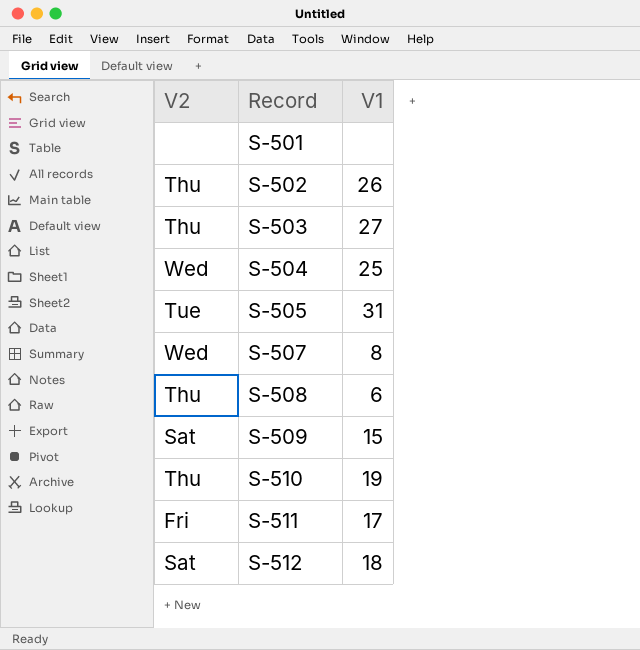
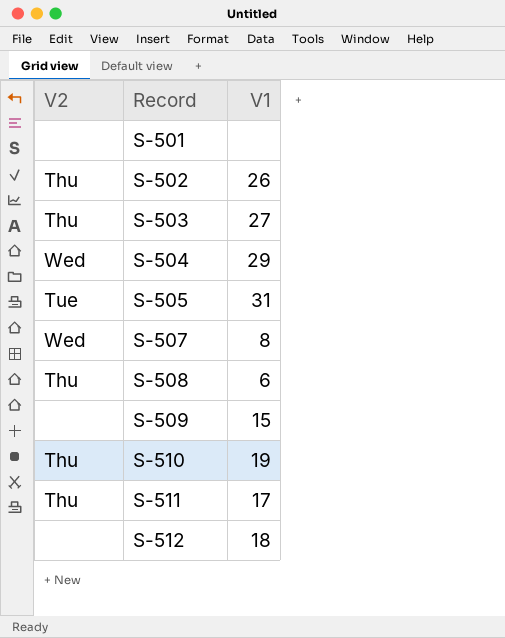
S-504 | V1: 25 -> 29
S-509 | V2: Sat -> none
S-511 | V2: Fri -> Thu
S-512 | V2: Sat -> none

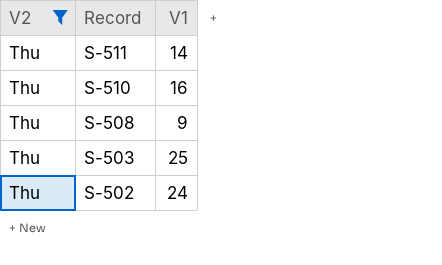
filter: none -> V2 = Thu
row order: Record ascending -> Record descending
S-511 | V1: 17 -> 14
S-510 | V1: 19 -> 16
S-508 | V1: 6 -> 9
S-503 | V1: 27 -> 25
S-502 | V1: 26 -> 24

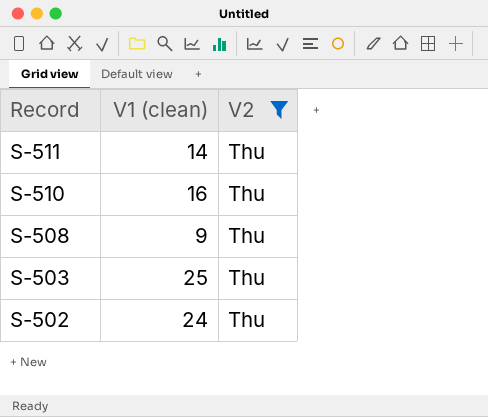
column name: V1 -> V1 (clean)
column V2 | position: 1 -> 3

